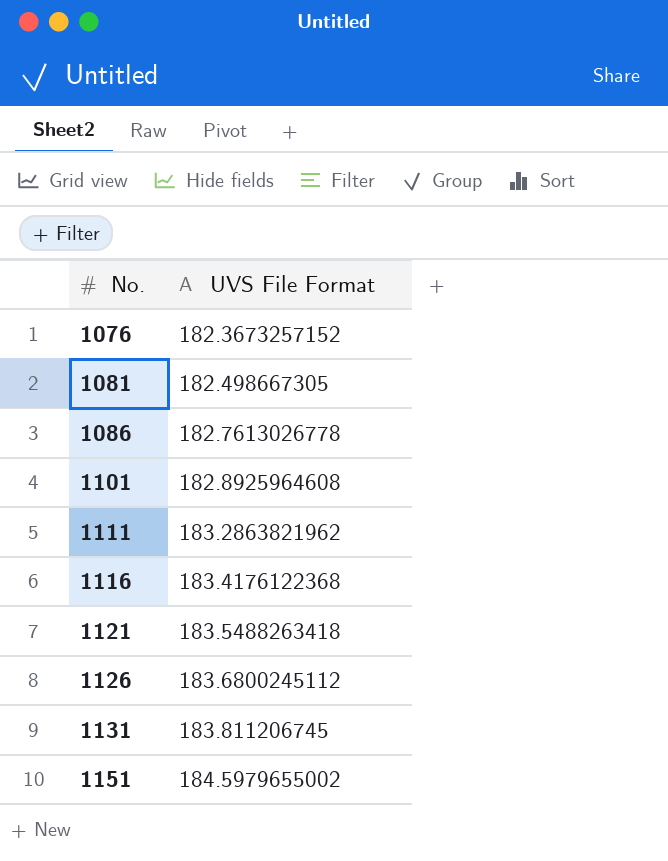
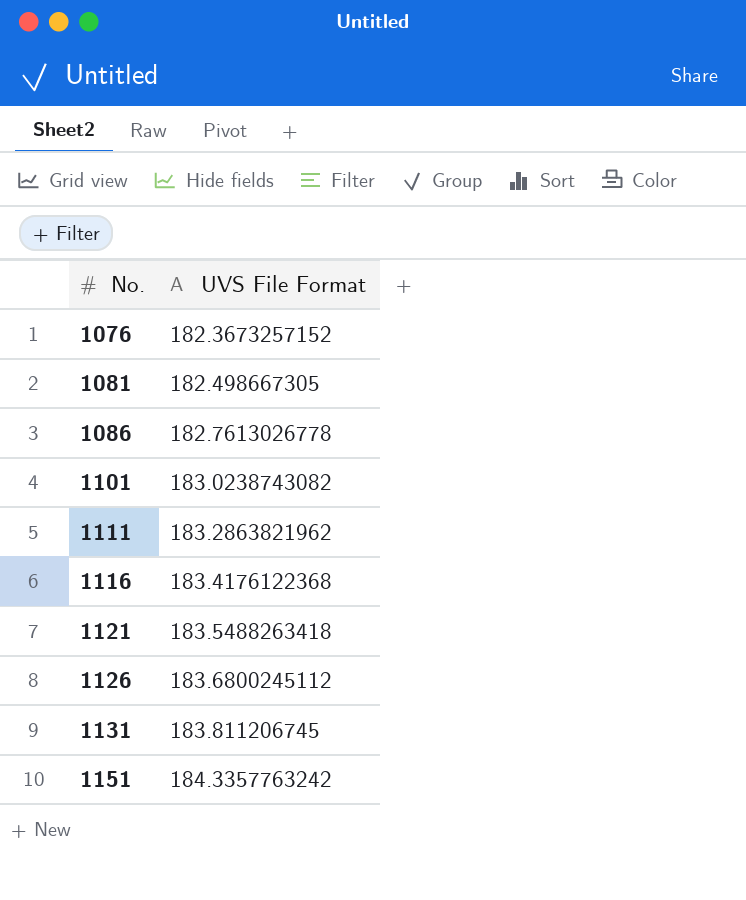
1101 | UVS File Format: 182.8925964608 -> 183.0238743082
1151 | UVS File Format: 184.5979655002 -> 184.3357763242

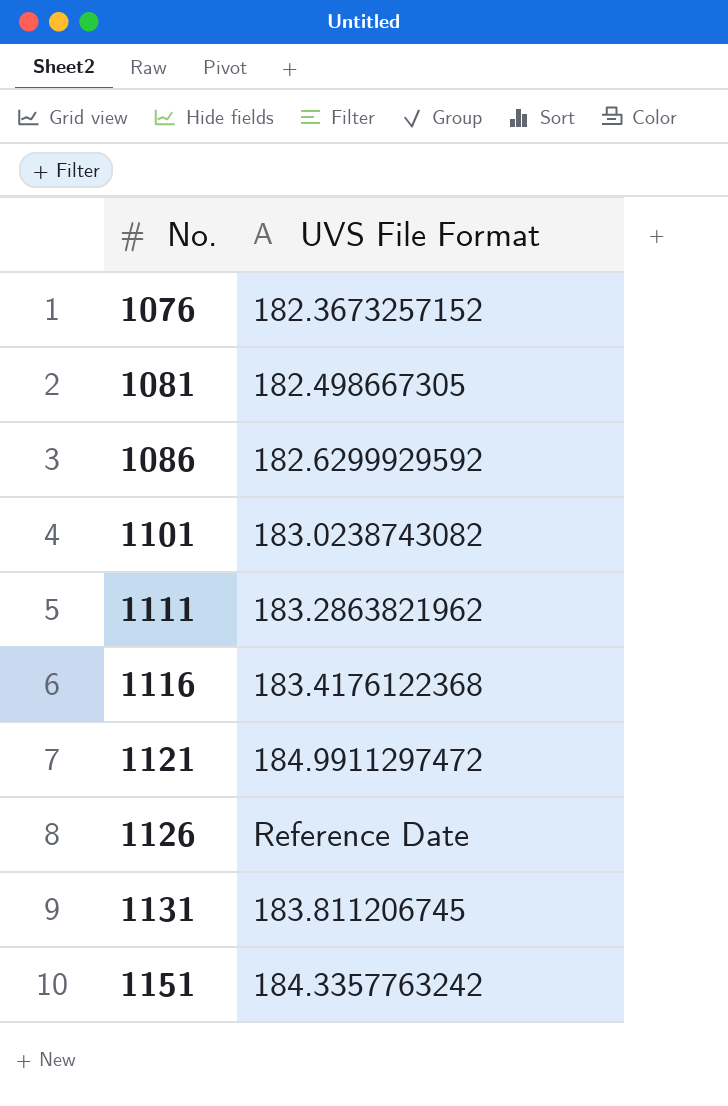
1086 | UVS File Format: 182.7613026778 -> 182.6299929592
1121 | UVS File Format: 183.5488263418 -> 184.9911297472
1126 | UVS File Format: 183.6800245112 -> Reference Date

